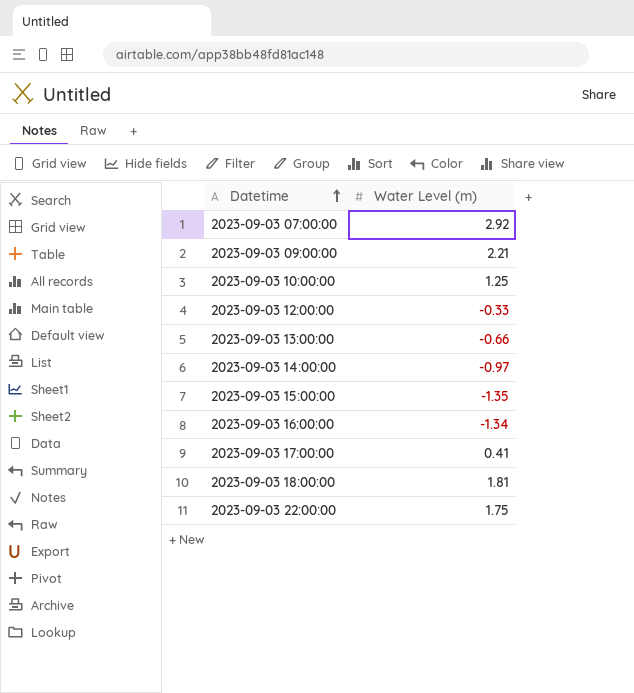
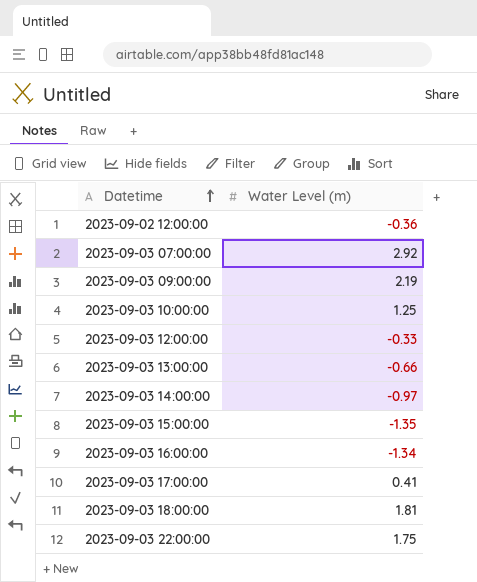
row 2023-09-02 12:00:00: none -> -0.36
2023-09-03 09:00:00 | Water Level (m): 2.21 -> 2.19

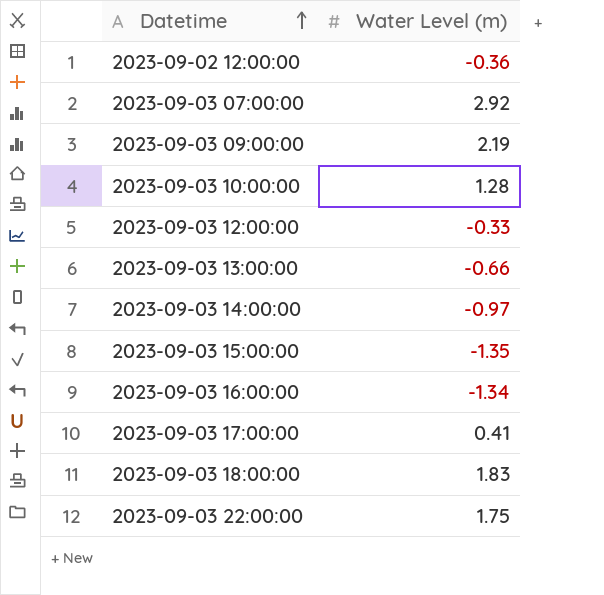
2023-09-03 10:00:00 | Water Level (m): 1.25 -> 1.28
2023-09-03 18:00:00 | Water Level (m): 1.81 -> 1.83

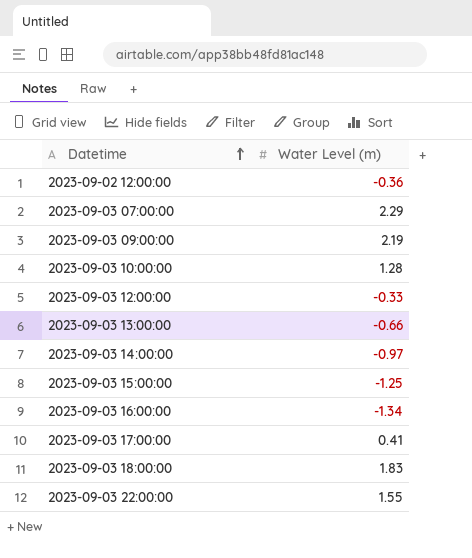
2023-09-03 07:00:00 | Water Level (m): 2.92 -> 2.29
2023-09-03 15:00:00 | Water Level (m): -1.35 -> -1.25
2023-09-03 22:00:00 | Water Level (m): 1.75 -> 1.55

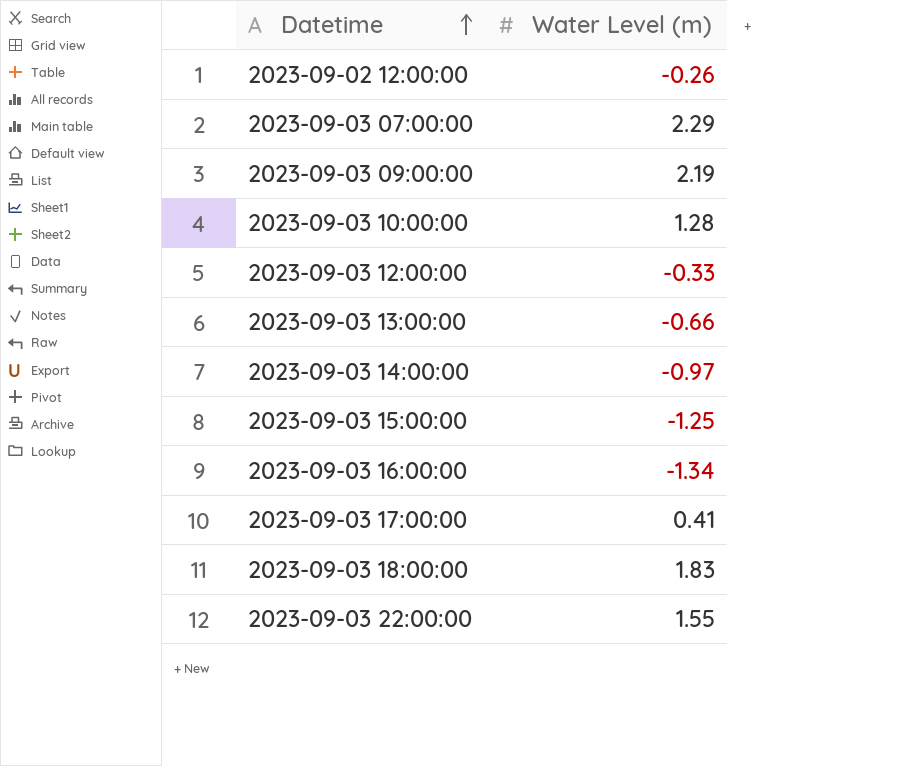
2023-09-02 12:00:00 | Water Level (m): -0.36 -> -0.26

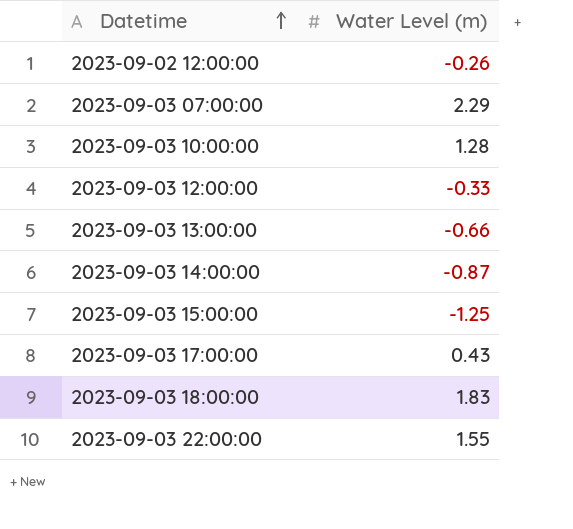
row 2023-09-03 09:00:00: 2.19 -> none
row 2023-09-03 16:00:00: -1.34 -> none
2023-09-03 14:00:00 | Water Level (m): -0.97 -> -0.87
2023-09-03 17:00:00 | Water Level (m): 0.41 -> 0.43

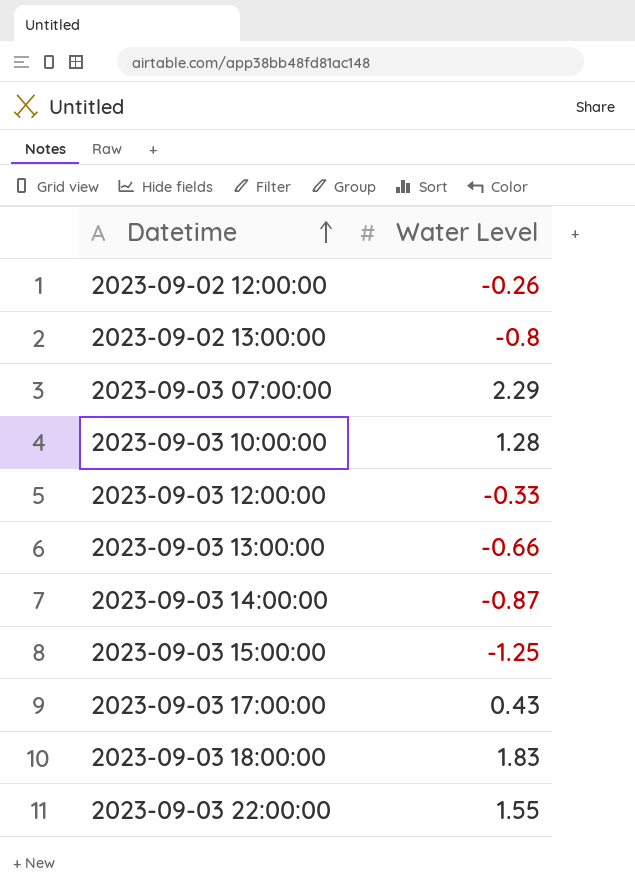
column name: Water Level (m) -> Water Level
row 2023-09-02 13:00:00: none -> -0.8

